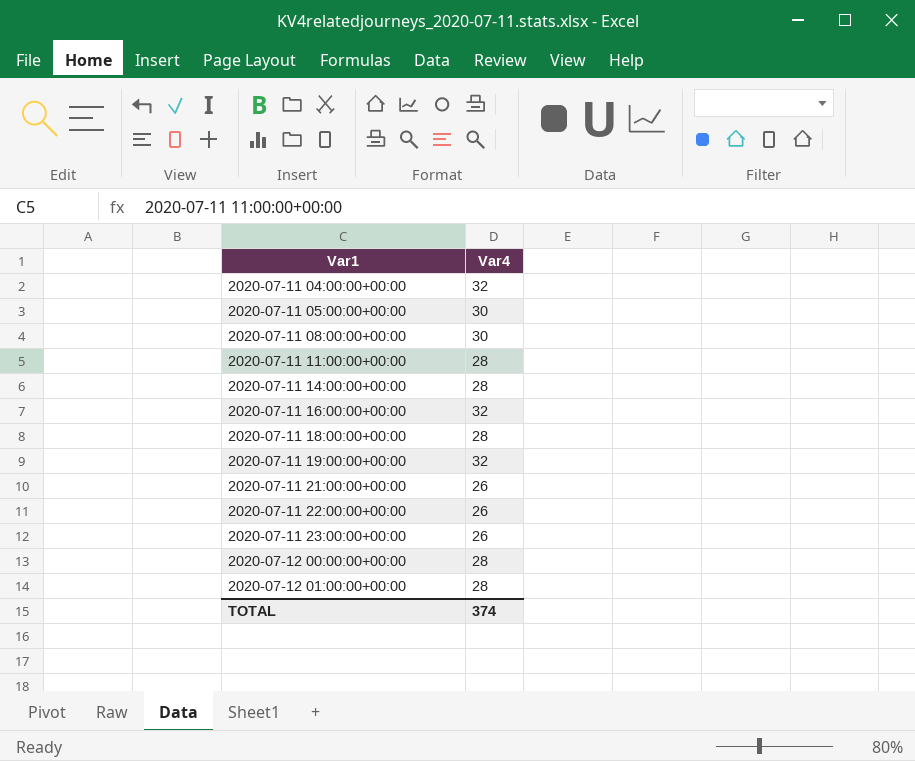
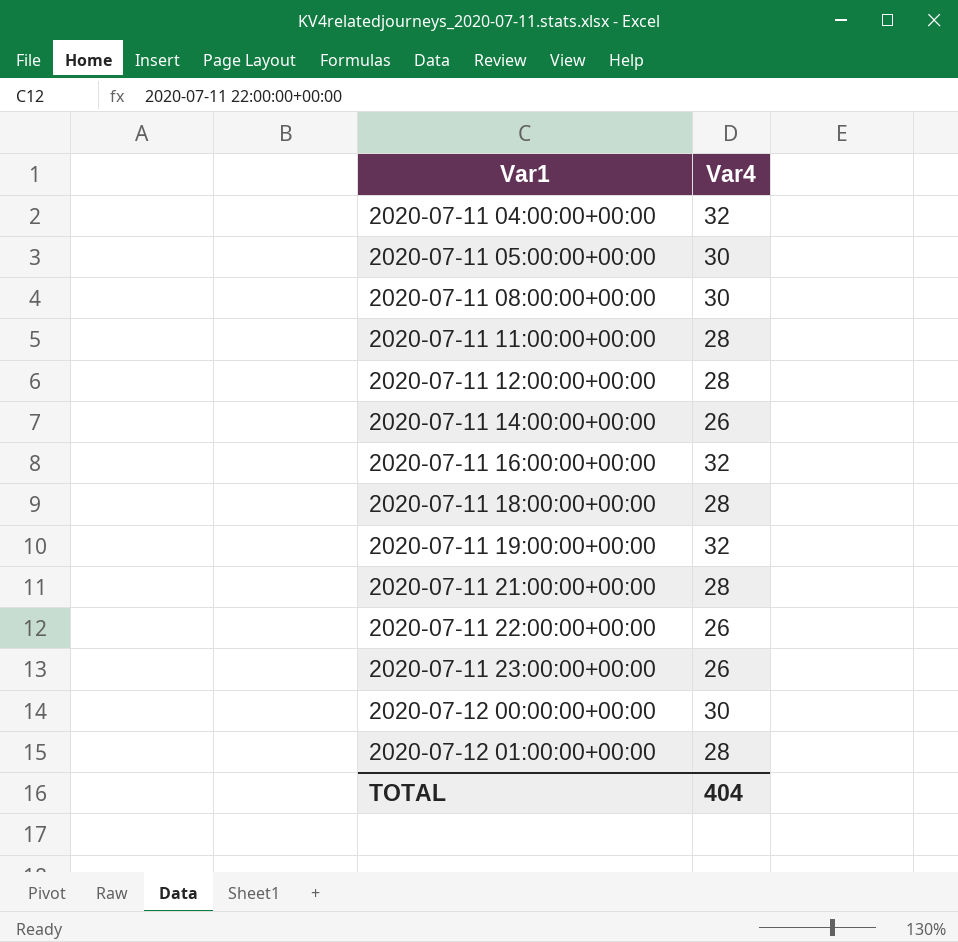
row 2020-07-11 12:00:00+00:00: none -> 28
2020-07-11 14:00:00+00:00 | Var4: 28 -> 26
2020-07-11 21:00:00+00:00 | Var4: 26 -> 28
2020-07-12 00:00:00+00:00 | Var4: 28 -> 30
TOTAL | Var4: 374 -> 404

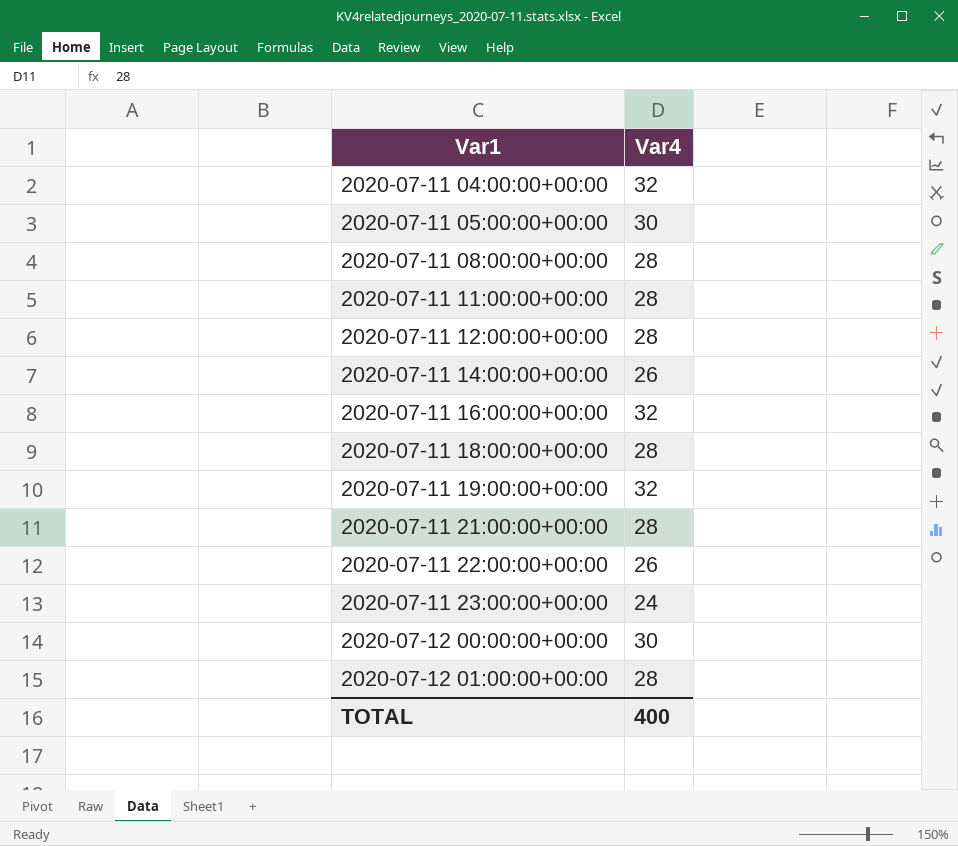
2020-07-11 08:00:00+00:00 | Var4: 30 -> 28
2020-07-11 23:00:00+00:00 | Var4: 26 -> 24
TOTAL | Var4: 404 -> 400

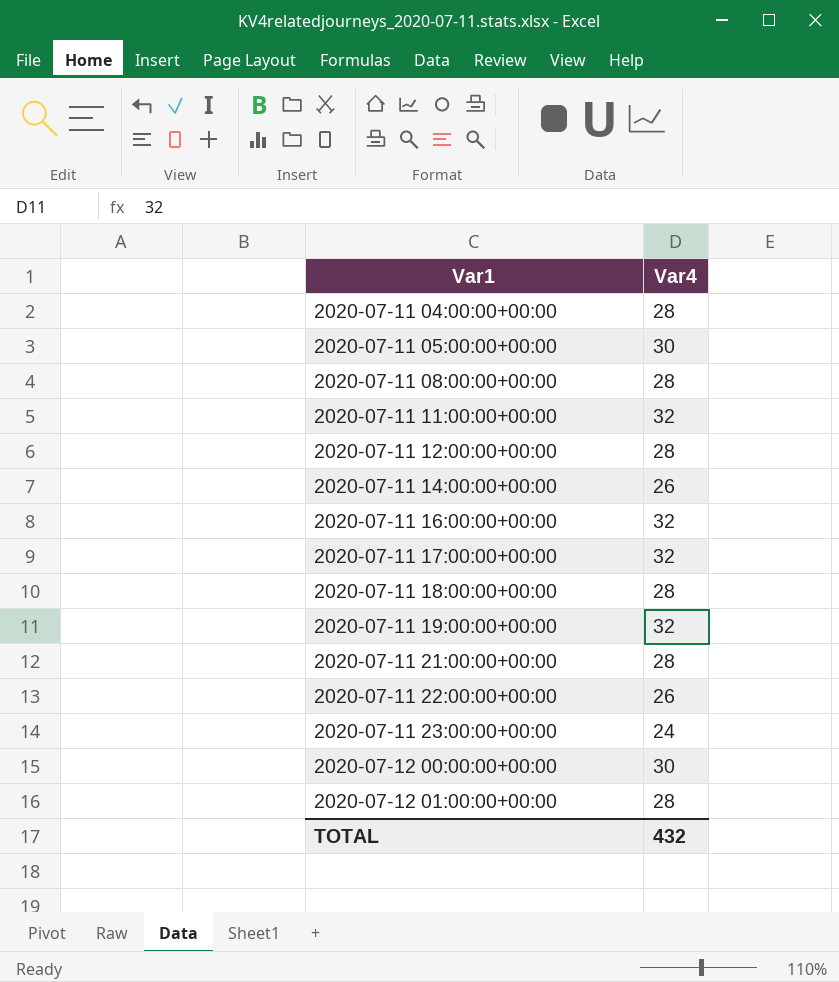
2020-07-11 04:00:00+00:00 | Var4: 32 -> 28
2020-07-11 11:00:00+00:00 | Var4: 28 -> 32
row 2020-07-11 17:00:00+00:00: none -> 32
TOTAL | Var4: 400 -> 432

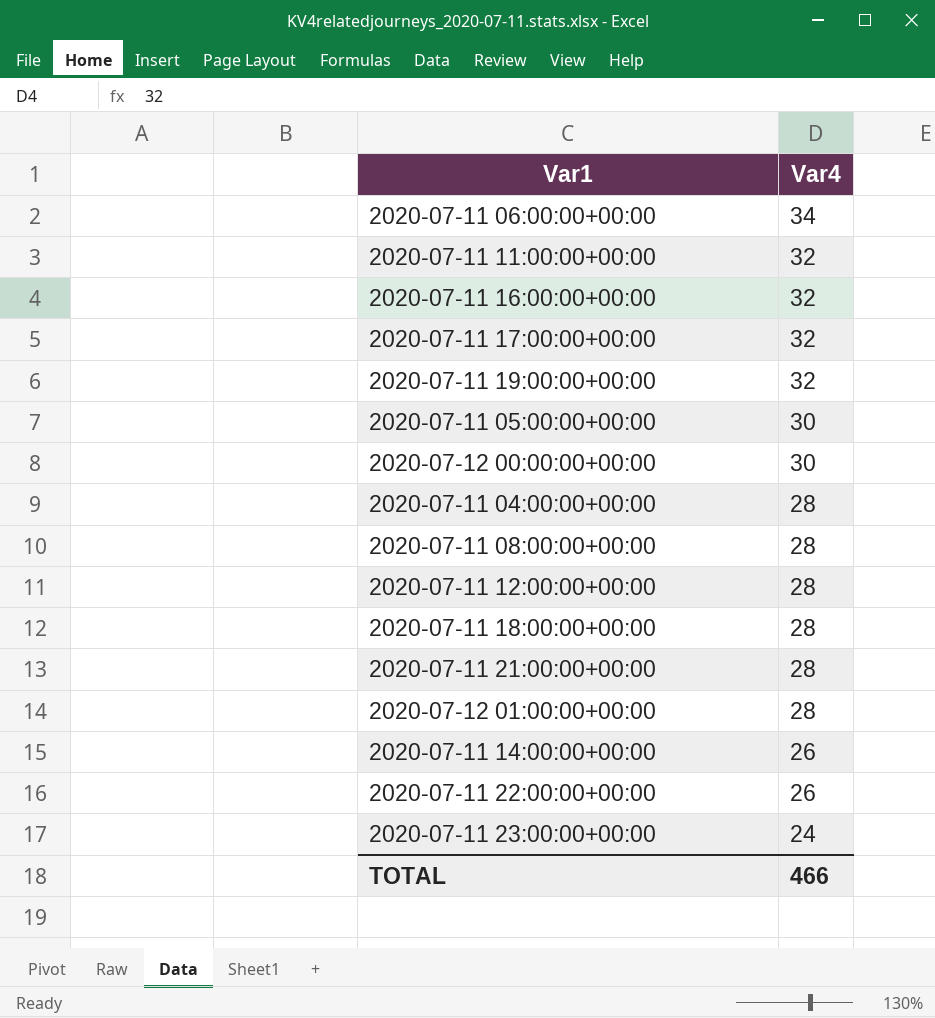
row order: Var1 ascending -> Var4 descending
row 2020-07-11 06:00:00+00:00: none -> 34
TOTAL | Var4: 432 -> 466

